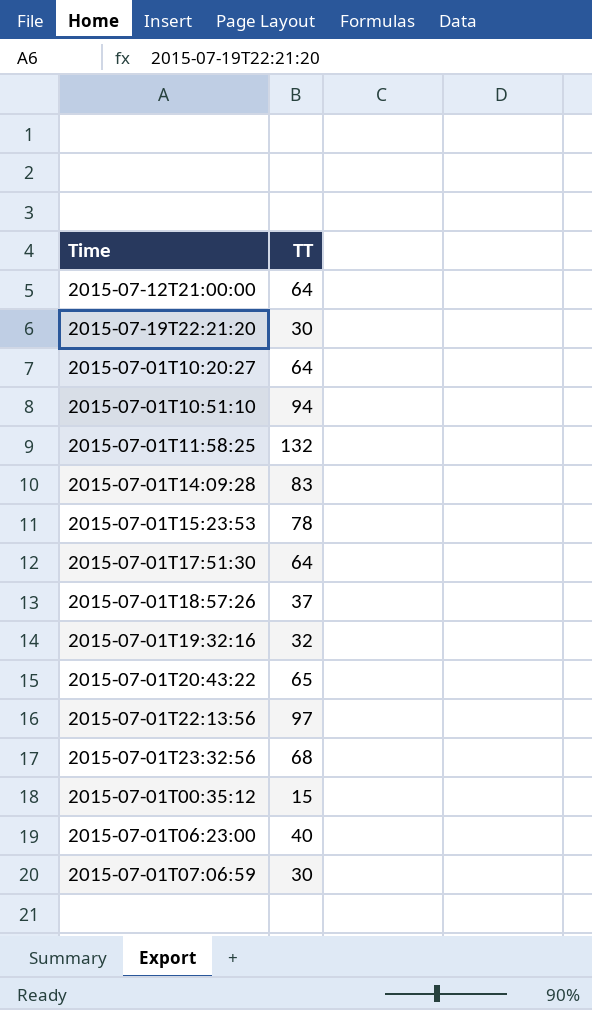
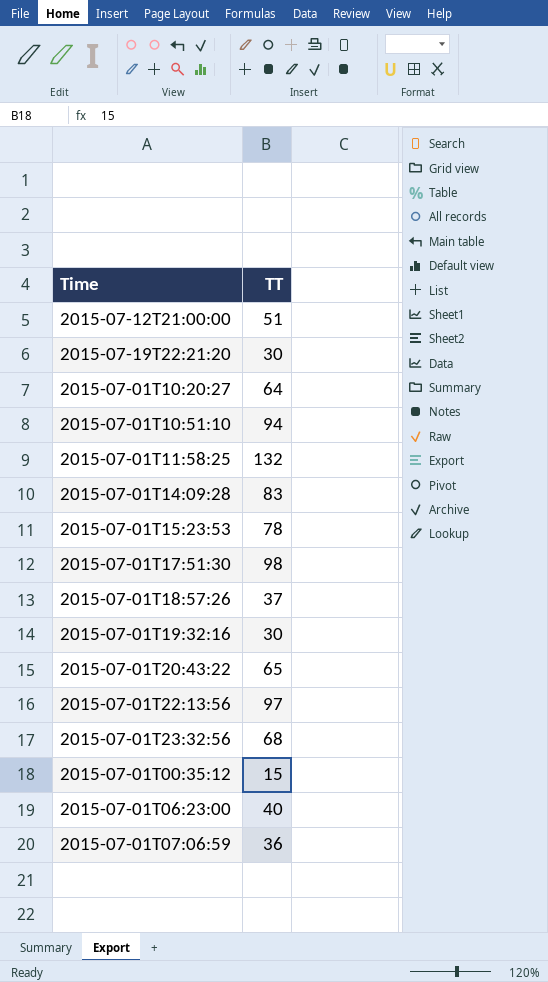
2015-07-12T21:00:00 | TT: 64 -> 51
2015-07-01T17:51:30 | TT: 64 -> 98
2015-07-01T19:32:16 | TT: 32 -> 30
2015-07-01T07:06:59 | TT: 30 -> 36

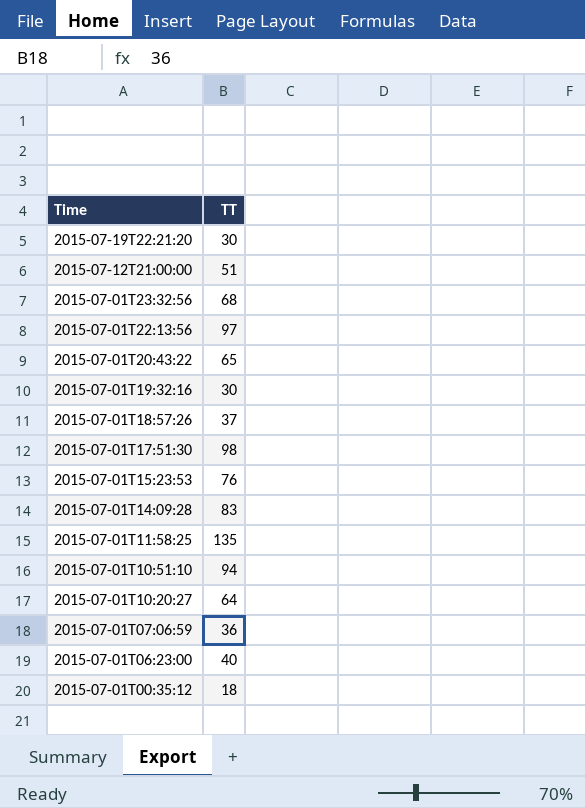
row order: none -> Time descending
2015-07-01T15:23:53 | TT: 78 -> 76
2015-07-01T11:58:25 | TT: 132 -> 135
2015-07-01T00:35:12 | TT: 15 -> 18

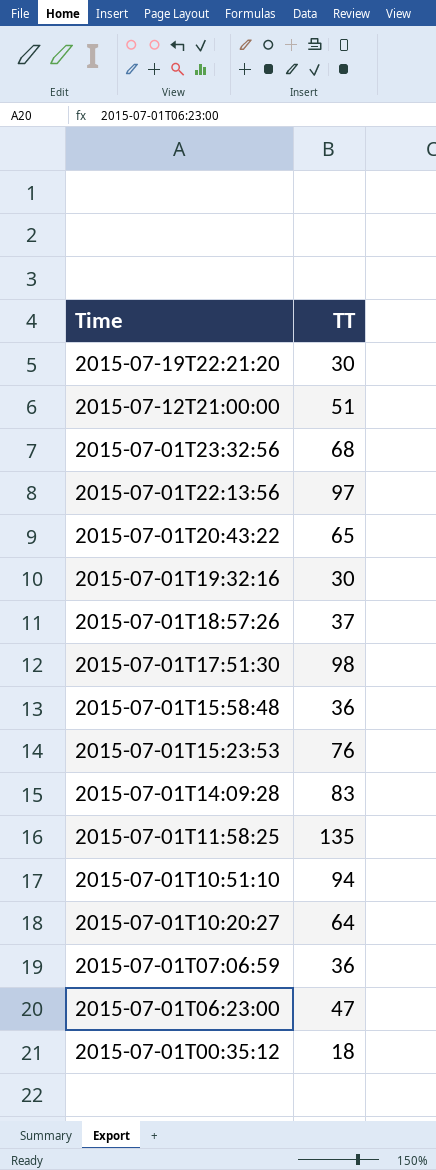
row 2015-07-01T15:58:48: none -> 36
2015-07-01T06:23:00 | TT: 40 -> 47

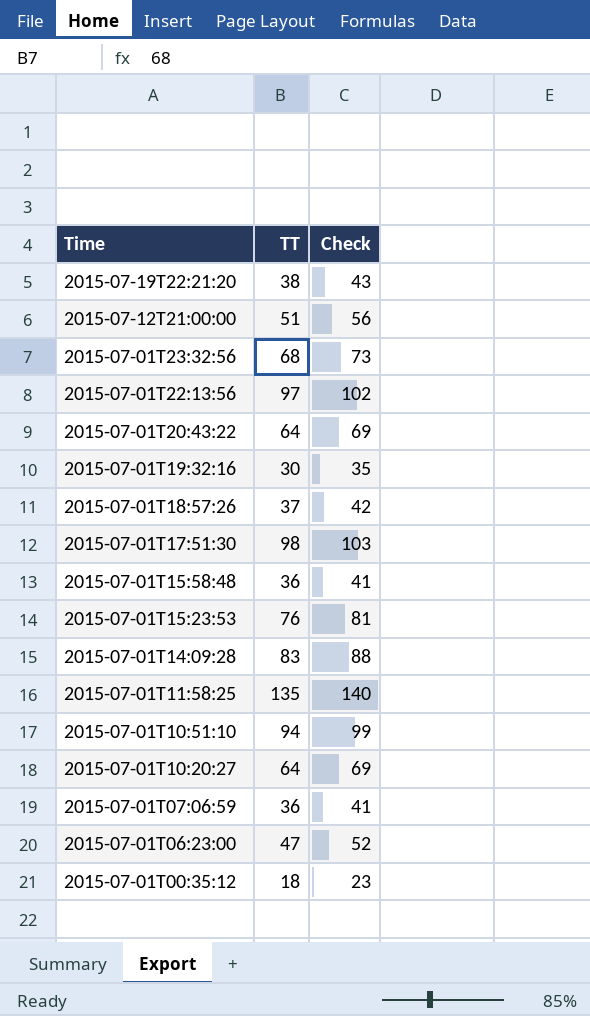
column Check | formula: none -> [TT] + 5
2015-07-19T22:21:20 | TT: 30 -> 38
2015-07-01T20:43:22 | TT: 65 -> 64

